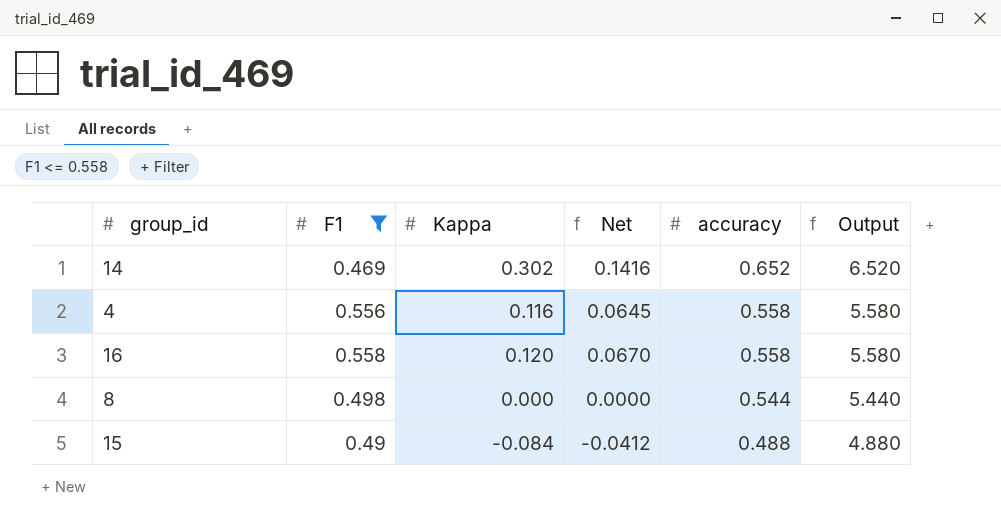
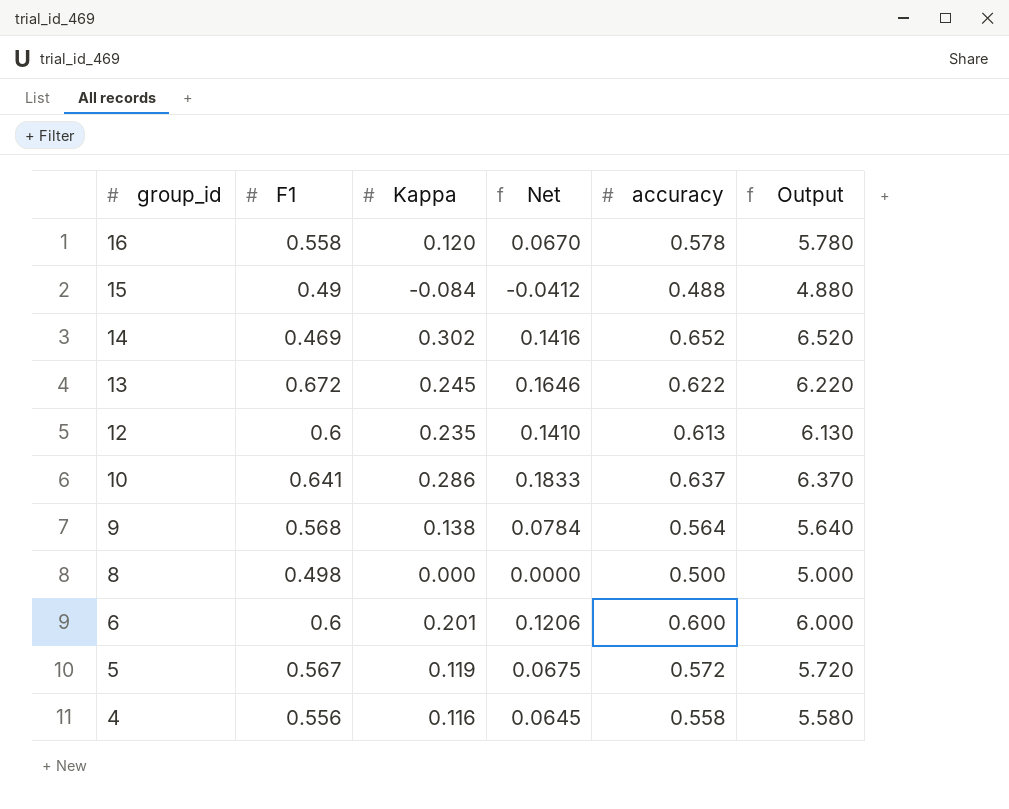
filter: F1 <= 0.558 -> none
row order: accuracy descending -> group_id descending
16 | accuracy: 0.558 -> 0.578
16 | Output: 5.580 -> 5.780
8 | accuracy: 0.544 -> 0.500
8 | Output: 5.440 -> 5.000

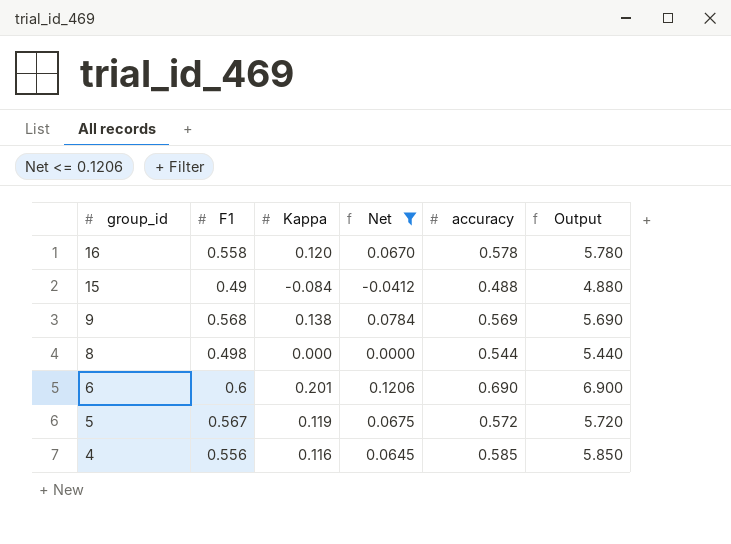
filter: none -> Net <= 0.1206
9 | accuracy: 0.564 -> 0.569
9 | Output: 5.640 -> 5.690
8 | accuracy: 0.500 -> 0.544
8 | Output: 5.000 -> 5.440
6 | accuracy: 0.600 -> 0.690
6 | Output: 6.000 -> 6.900
4 | accuracy: 0.558 -> 0.585
4 | Output: 5.580 -> 5.850

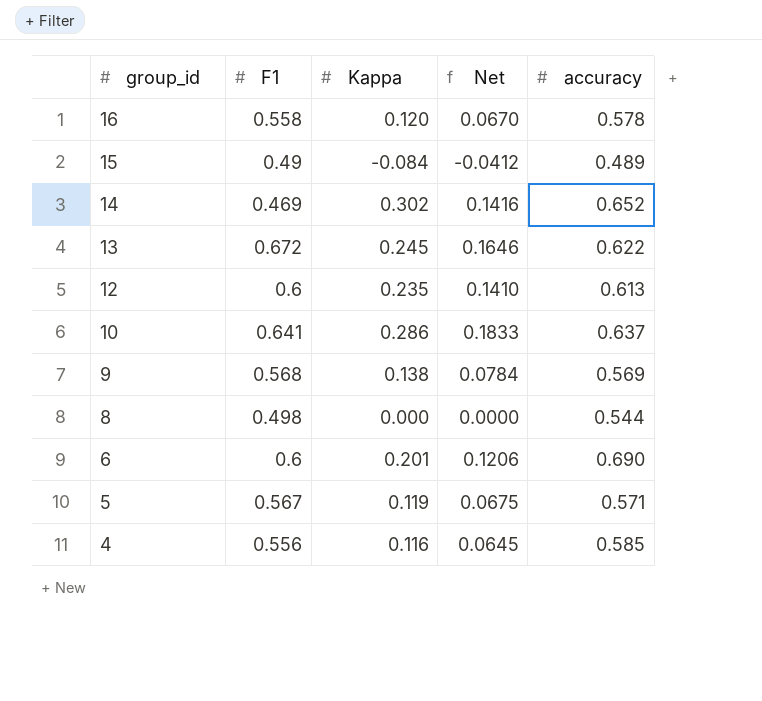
filter: Net <= 0.1206 -> none
column Output | formula: [accuracy] * 10 -> none
15 | accuracy: 0.488 -> 0.489
5 | accuracy: 0.572 -> 0.571

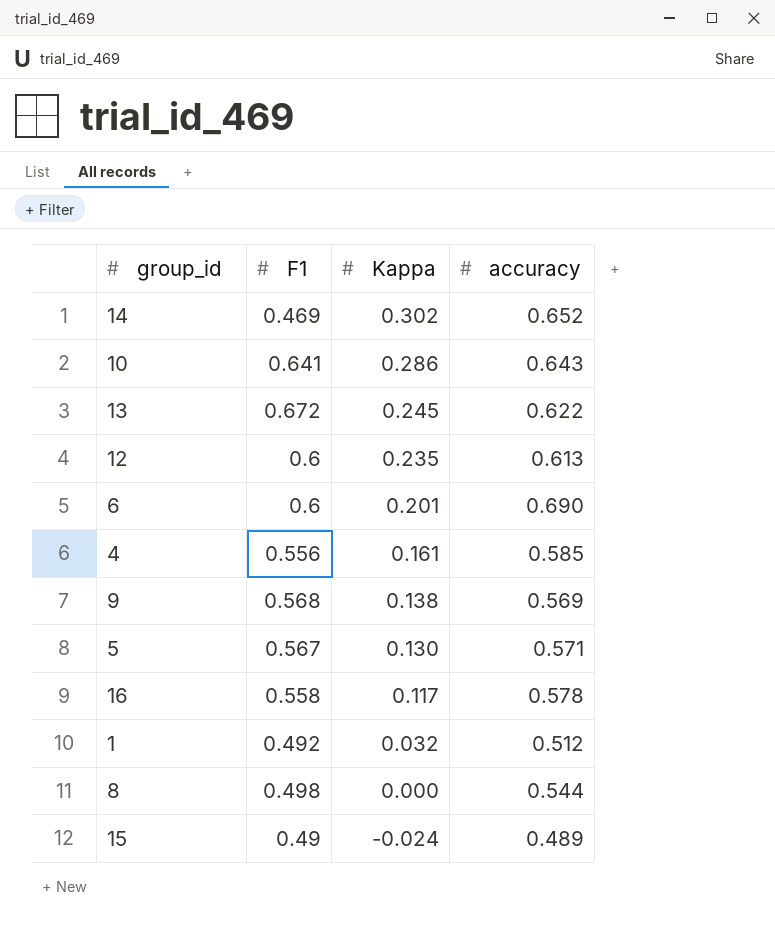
row order: group_id descending -> Kappa descending
column Net | formula: [F1] * [Kappa] -> none
10 | accuracy: 0.637 -> 0.643
4 | Kappa: 0.116 -> 0.161
5 | Kappa: 0.119 -> 0.130
16 | Kappa: 0.120 -> 0.117
row 1: none -> 0.492 | 0.032 | 0.512
15 | Kappa: -0.084 -> -0.024

